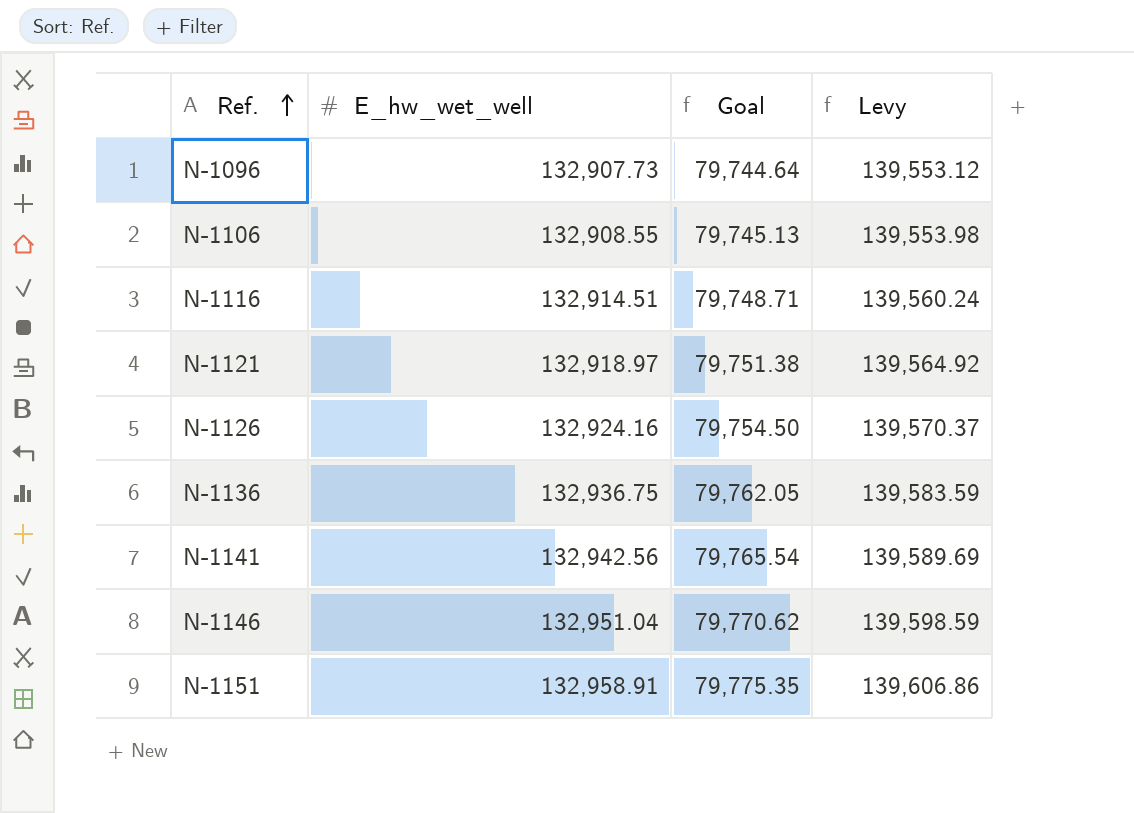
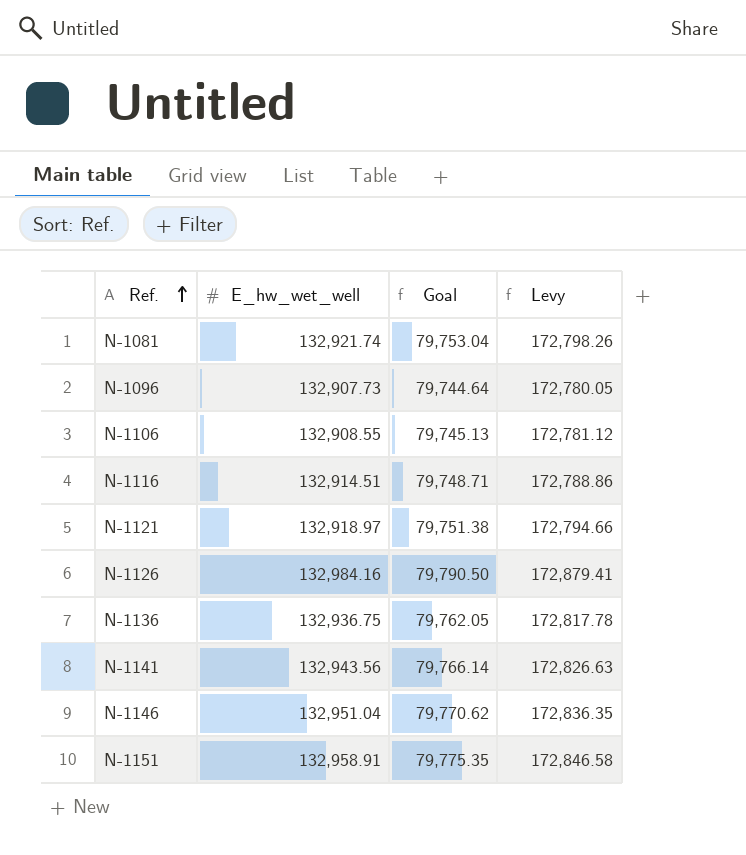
column Levy | formula: [E_hw_wet_well] * 1.05 -> [E_hw_wet_well] * 1.3
row N-1081: none -> 132,921.74 | 79,753.04 | 172,798.26
N-1126 | E_hw_wet_well: 132,924.16 -> 132,984.16
N-1126 | Goal: 79,754.50 -> 79,790.50
N-1141 | E_hw_wet_well: 132,942.56 -> 132,943.56
N-1141 | Goal: 79,765.54 -> 79,766.14

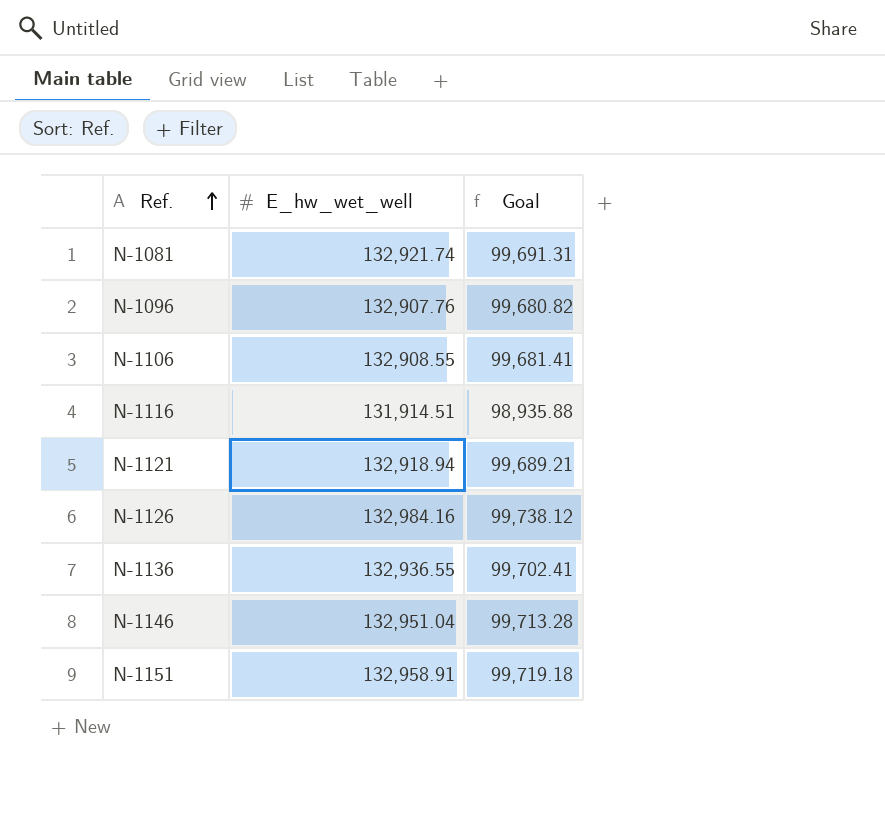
column Levy | formula: [E_hw_wet_well] * 1.3 -> none
column Goal | formula: [E_hw_wet_well] * 0.6 -> [E_hw_wet_well] * 0.75
row N-1141: 132,943.56 | 79,766.14 | 172,826.63 -> none
N-1096 | E_hw_wet_well: 132,907.73 -> 132,907.76
N-1116 | E_hw_wet_well: 132,914.51 -> 131,914.51
N-1121 | E_hw_wet_well: 132,918.97 -> 132,918.94
N-1136 | E_hw_wet_well: 132,936.75 -> 132,936.55

